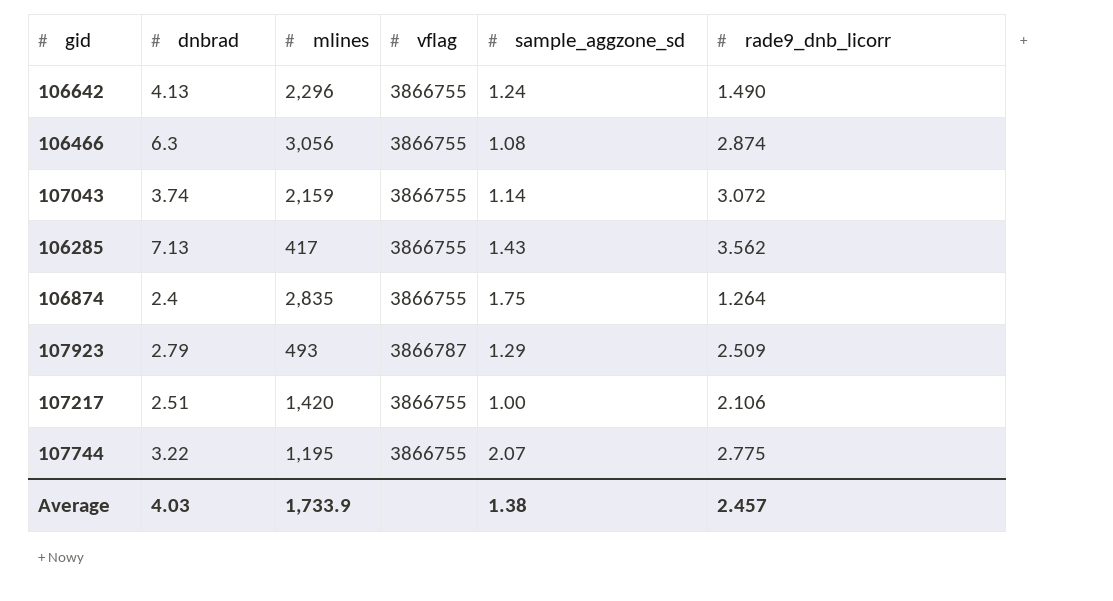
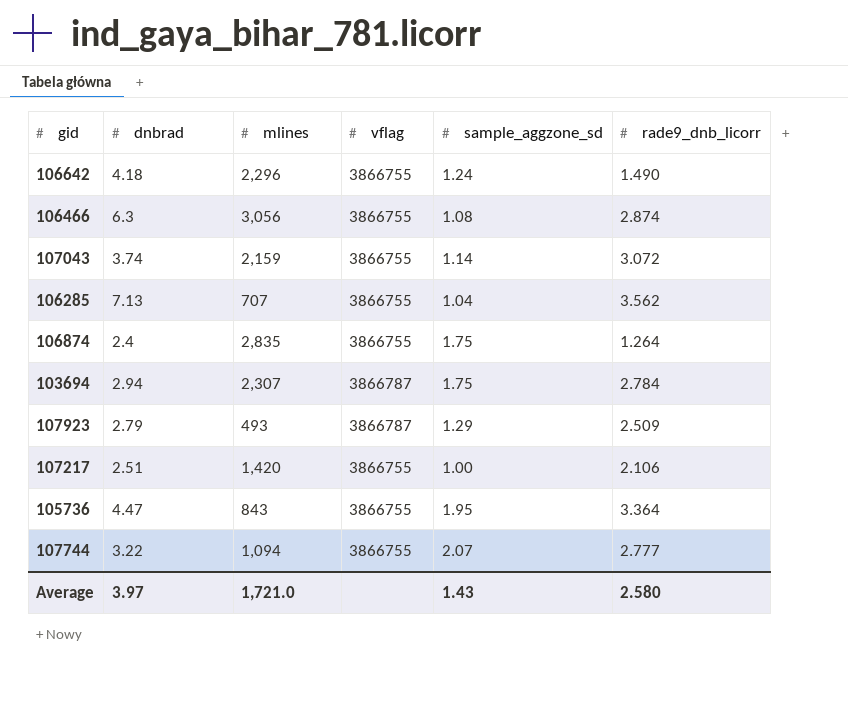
106642 | dnbrad: 4.13 -> 4.18
106285 | mlines: 417 -> 707
106285 | sample_aggzone_sd: 1.43 -> 1.04
row 103694: none -> 2.94 | 2,307 | 3866787 | 1.75 | 2.784
row 105736: none -> 4.47 | 843 | 3866755 | 1.95 | 3.364
107744 | mlines: 1,195 -> 1,094
107744 | rade9_dnb_licorr: 2.775 -> 2.777
Average | dnbrad: 4.03 -> 3.97
Average | mlines: 1,733.9 -> 1,721.0
Average | sample_aggzone_sd: 1.38 -> 1.43
Average | rade9_dnb_licorr: 2.457 -> 2.580

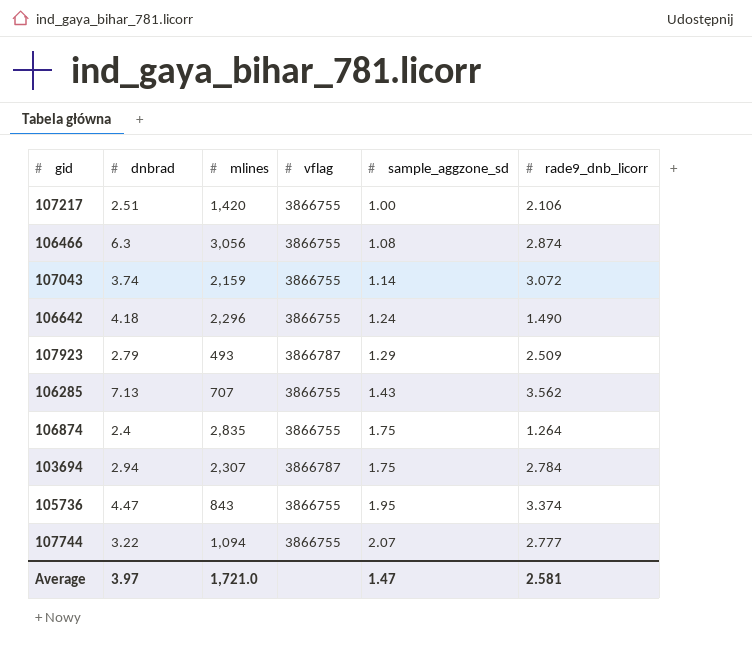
row order: none -> sample_aggzone_sd ascending
106285 | sample_aggzone_sd: 1.04 -> 1.43
105736 | rade9_dnb_licorr: 3.364 -> 3.374
Average | sample_aggzone_sd: 1.43 -> 1.47
Average | rade9_dnb_licorr: 2.580 -> 2.581

